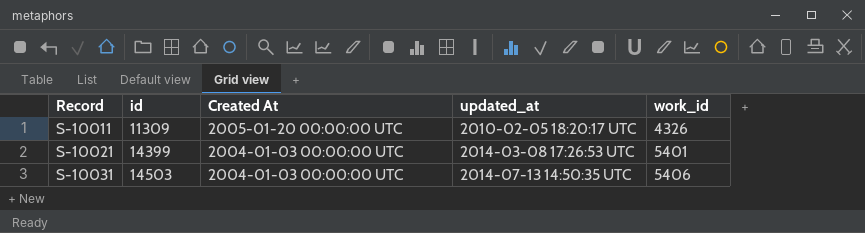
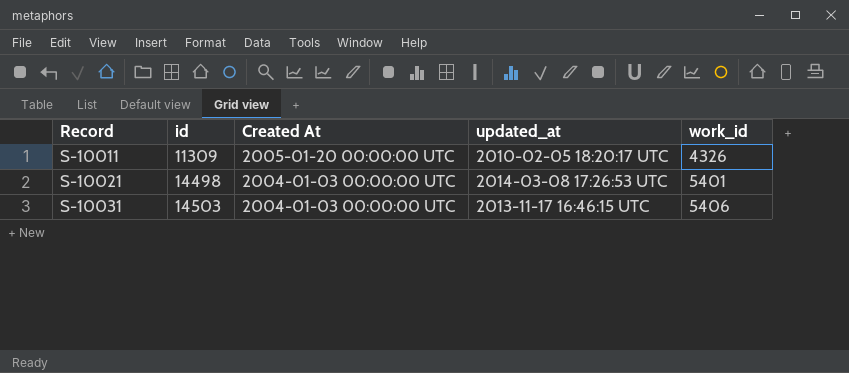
S-10021 | id: 14399 -> 14498
S-10031 | updated_at: 2014-07-13 14:50:35 UTC -> 2013-11-17 16:46:15 UTC

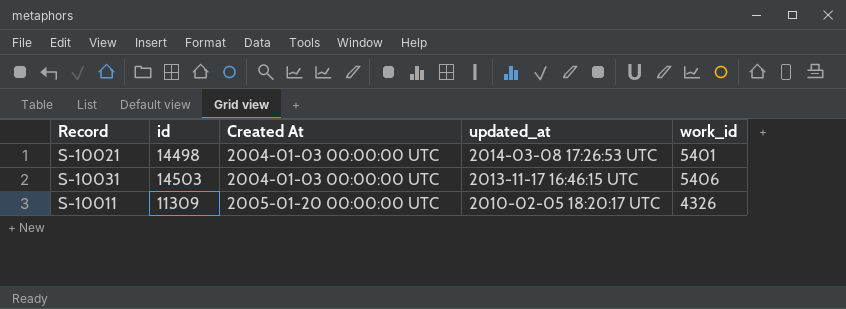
row order: Record ascending -> Created At ascending

